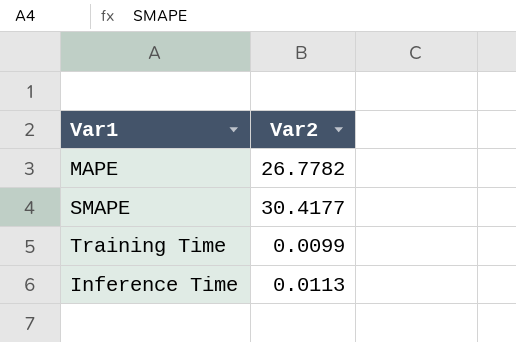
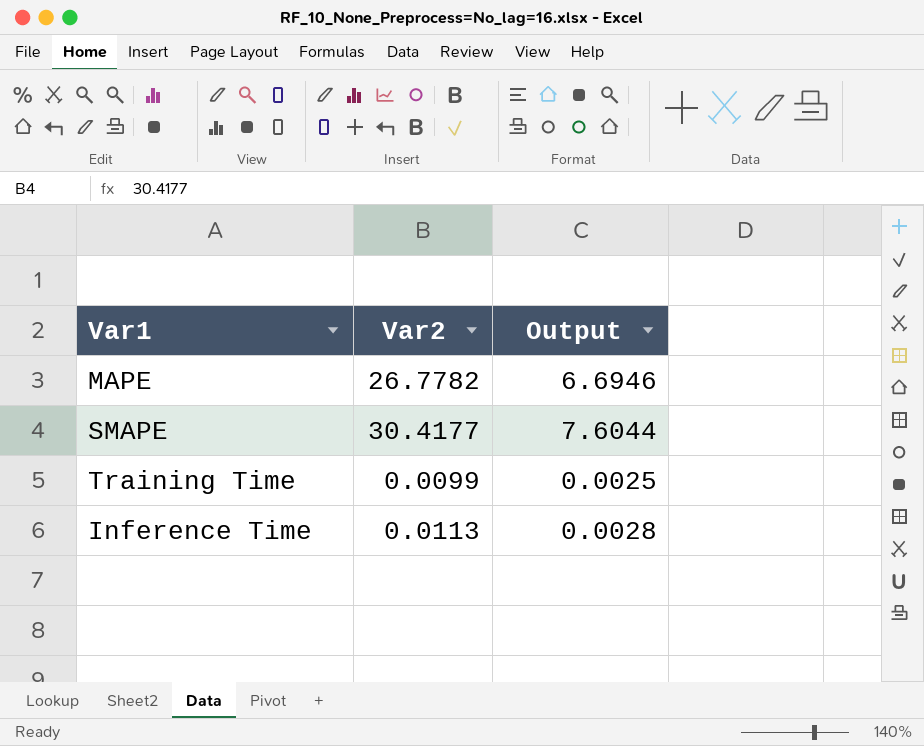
column Output | formula: none -> [Var2] * 0.25

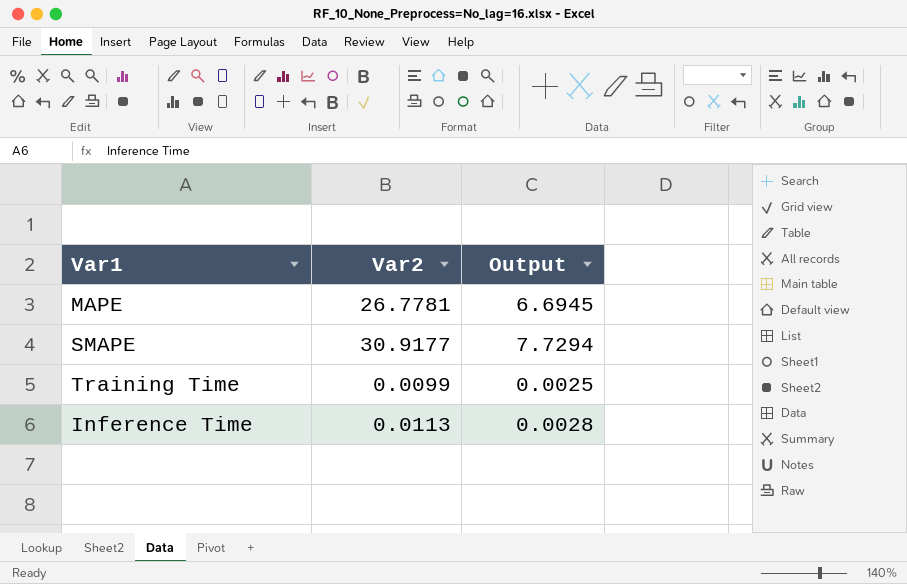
MAPE | Var2: 26.7782 -> 26.7781
MAPE | Output: 6.6946 -> 6.6945
SMAPE | Var2: 30.4177 -> 30.9177
SMAPE | Output: 7.6044 -> 7.7294

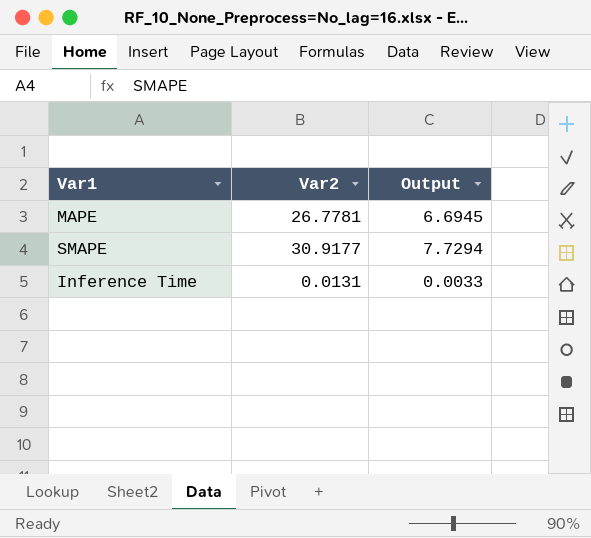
row Training Time: 0.0099 | 0.0025 -> none
Inference Time | Var2: 0.0113 -> 0.0131
Inference Time | Output: 0.0028 -> 0.0033

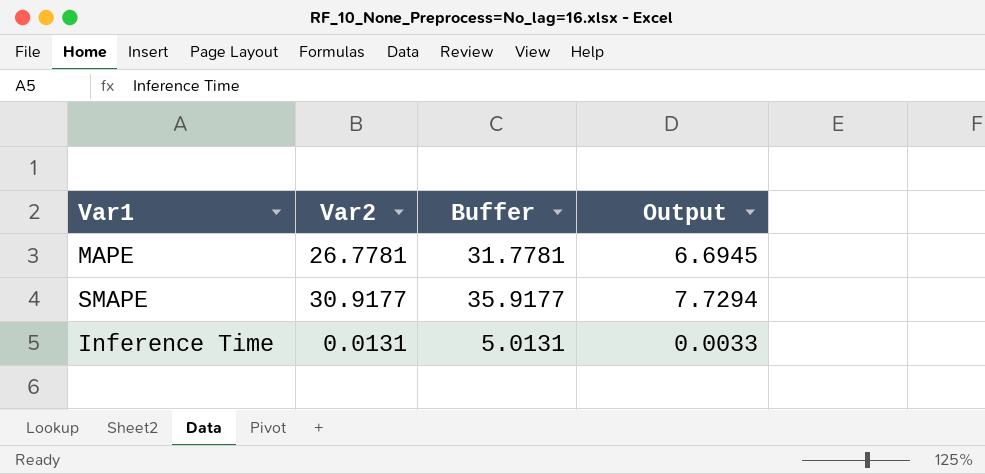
column Buffer | formula: none -> [Var2] + 5

